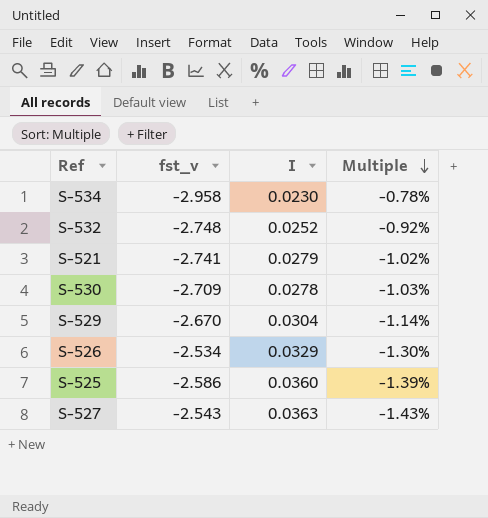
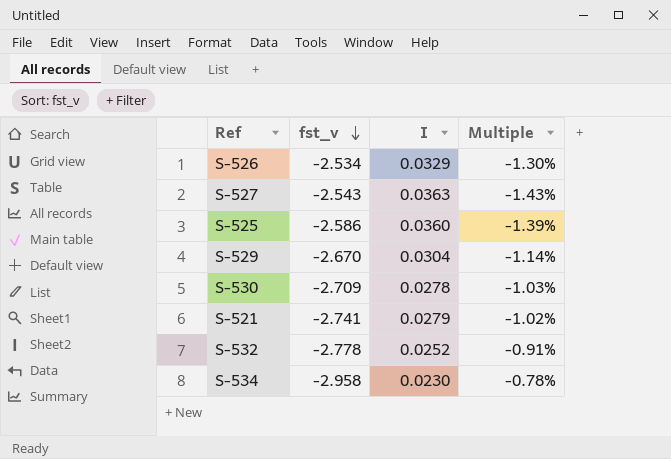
row order: Multiple descending -> fst_v descending
S-532 | fst_v: -2.748 -> -2.778
S-532 | Multiple: -0.92% -> -0.91%

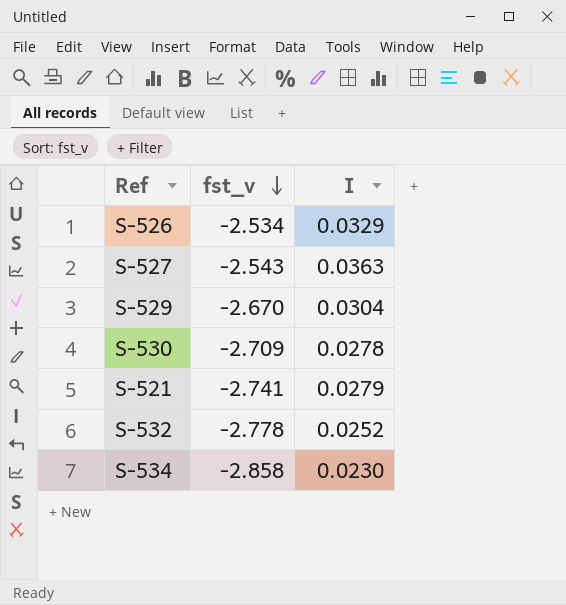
column Multiple | formula: [I] / [fst_v] -> none
row S-525: -2.586 | 0.0360 | -1.39% -> none
S-534 | fst_v: -2.958 -> -2.858

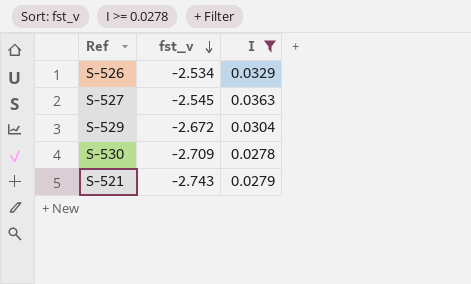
filter: none -> I >= 0.0278
S-527 | fst_v: -2.543 -> -2.545
S-529 | fst_v: -2.670 -> -2.672
S-521 | fst_v: -2.741 -> -2.743

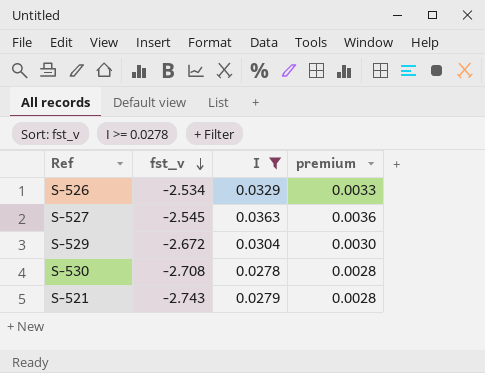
column premium | formula: none -> [I] * 0.1
S-530 | fst_v: -2.709 -> -2.708

